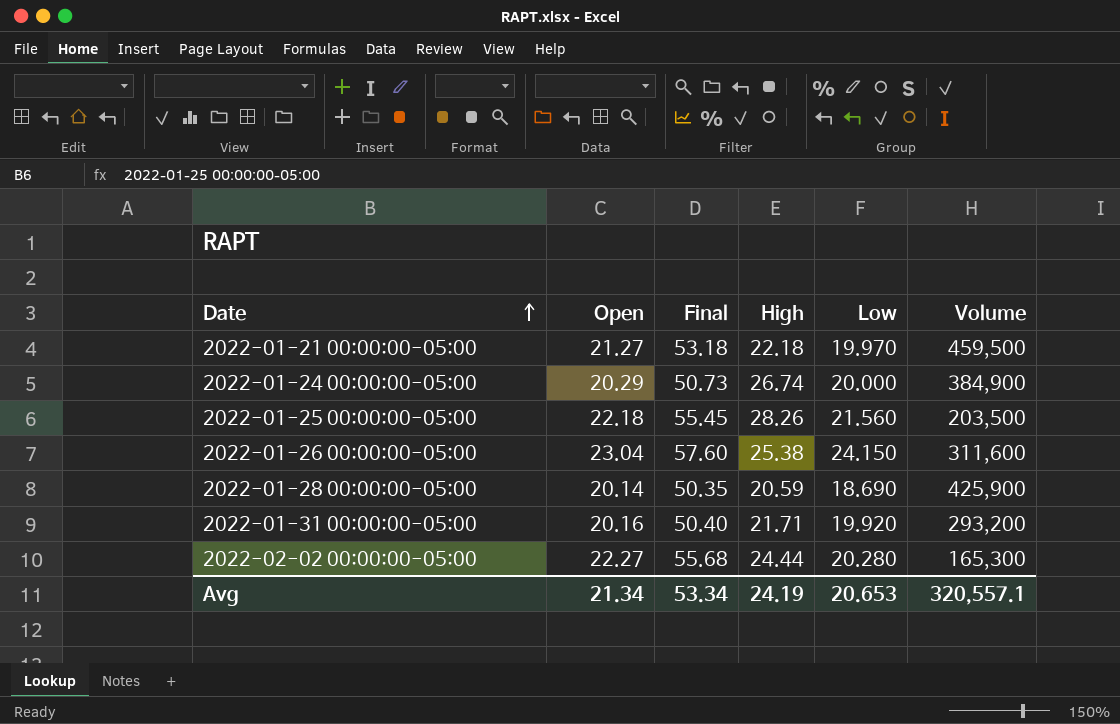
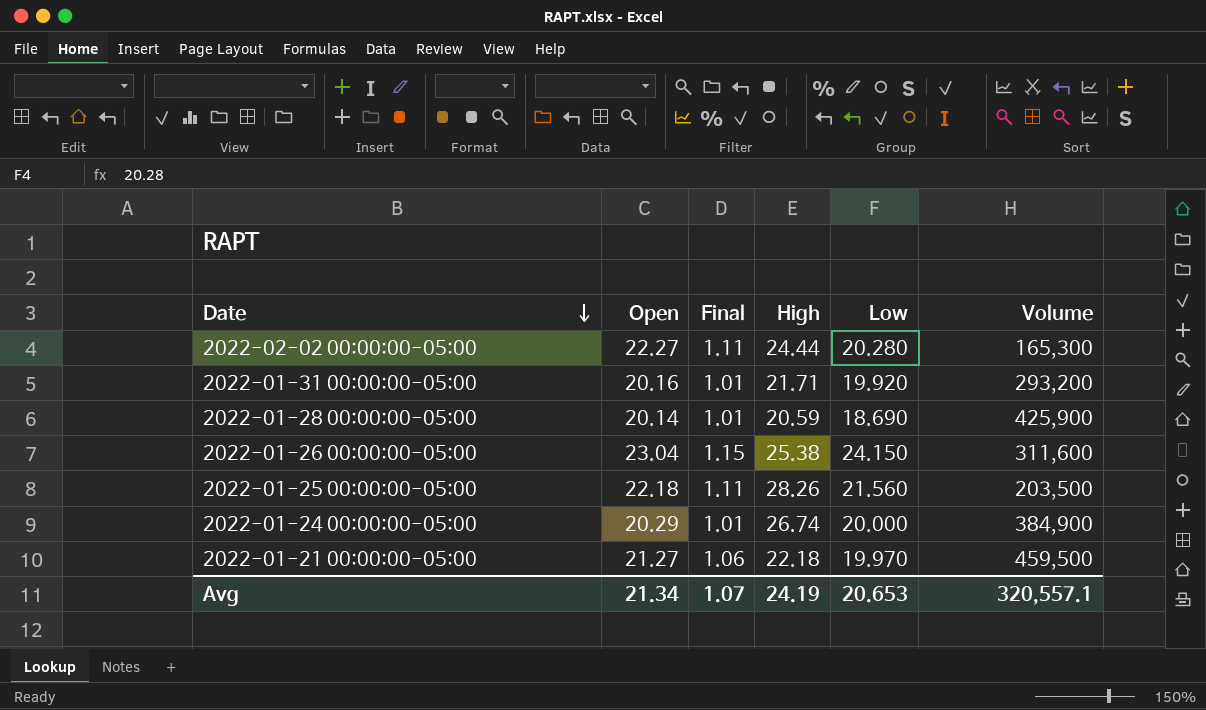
row order: Date ascending -> Date descending
column Final | formula: [Open] * 2.5 -> [Open] * 0.05
Avg | Final: 53.34 -> 1.07

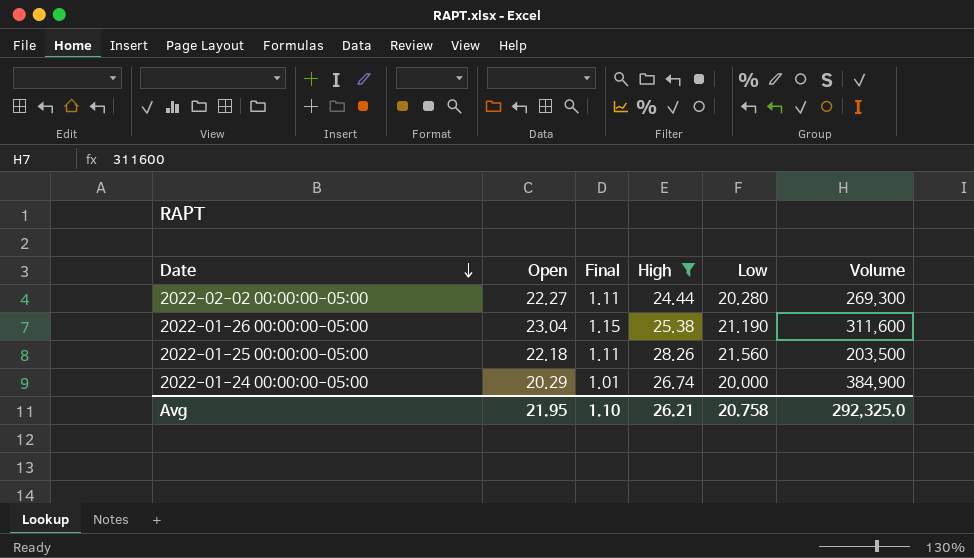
filter: none -> High >= 24.44
2022-02-02 00:00:00-05:00 | Volume: 165,300 -> 269,300
2022-01-26 00:00:00-05:00 | Low: 24.150 -> 21.190
Avg | Open: 21.34 -> 21.95
Avg | Final: 1.07 -> 1.10
Avg | High: 24.19 -> 26.21
Avg | Low: 20.653 -> 20.758
Avg | Volume: 320,557.1 -> 292,325.0

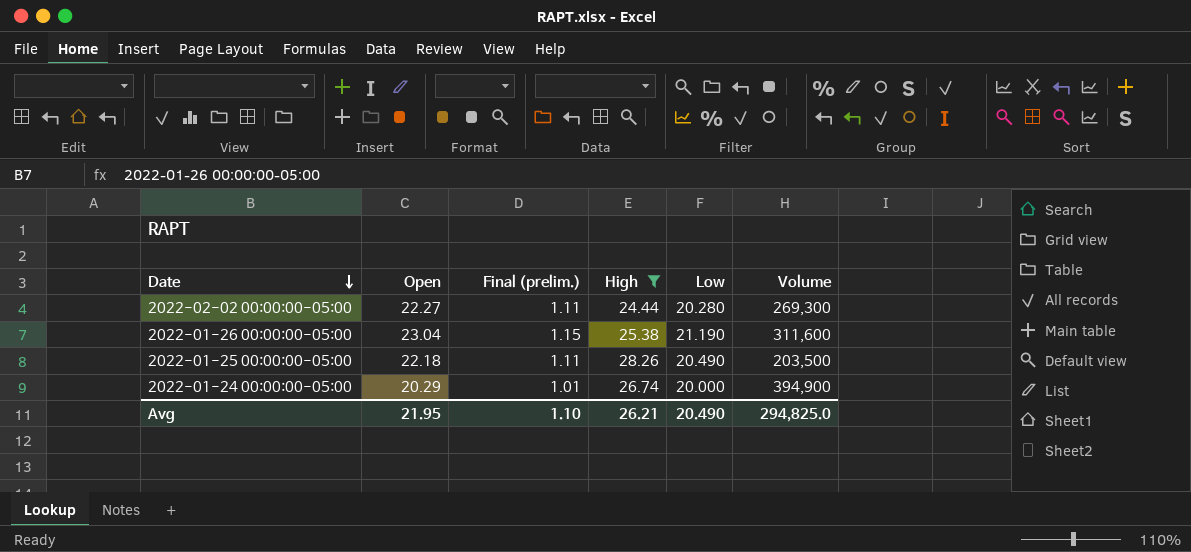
column name: Final -> Final (prelim.)
2022-01-25 00:00:00-05:00 | Low: 21.560 -> 20.490
2022-01-24 00:00:00-05:00 | Volume: 384,900 -> 394,900
Avg | Low: 20.758 -> 20.490
Avg | Volume: 292,325.0 -> 294,825.0

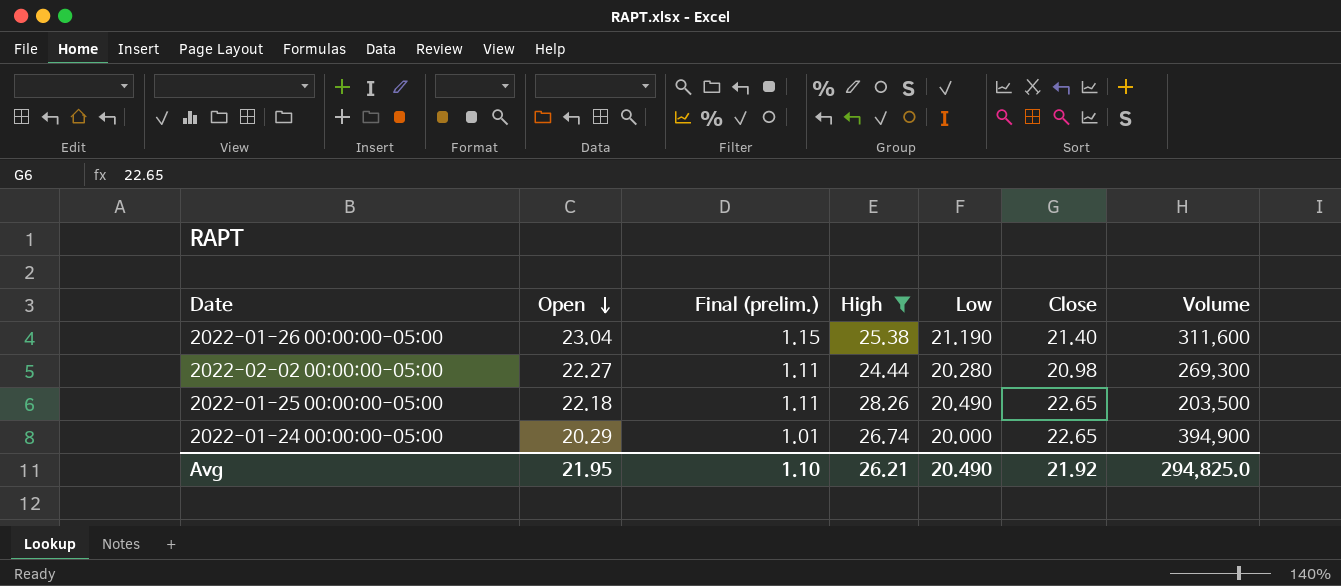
row order: Date descending -> Open descending
column Close | position: none -> 6

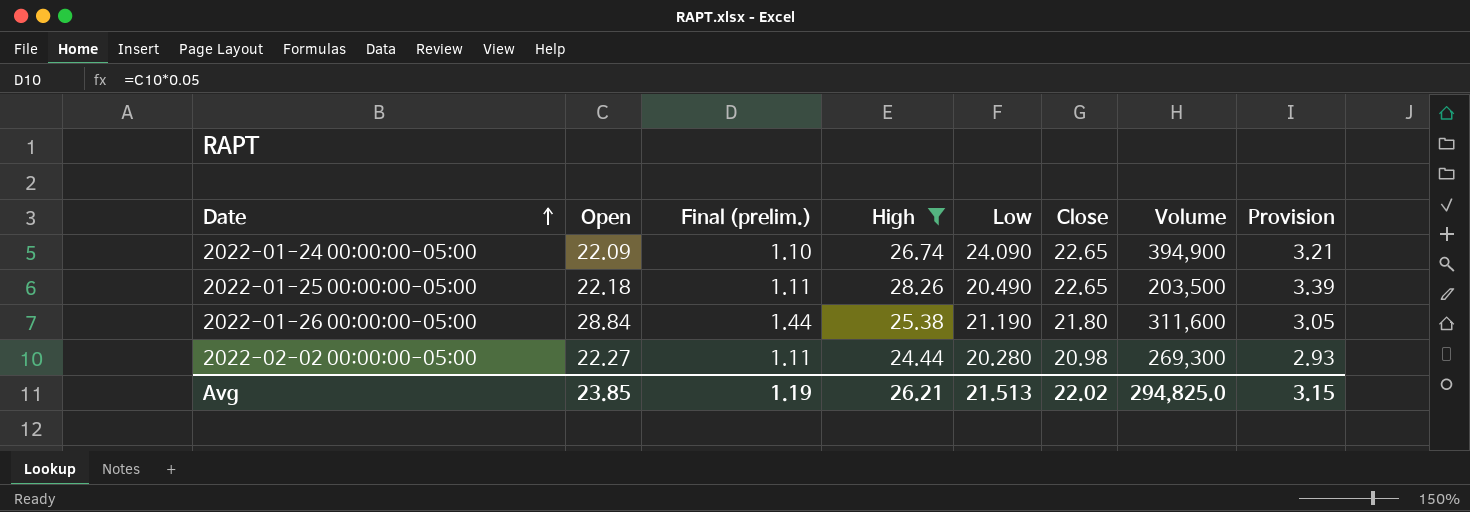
row order: Open descending -> Date ascending
column Provision | formula: none -> [High] * 0.12
2022-01-24 00:00:00-05:00 | Open: 20.29 -> 22.09
2022-01-24 00:00:00-05:00 | Final (prelim.): 1.01 -> 1.10
2022-01-24 00:00:00-05:00 | Low: 20.000 -> 24.090
2022-01-26 00:00:00-05:00 | Open: 23.04 -> 28.84
2022-01-26 00:00:00-05:00 | Final (prelim.): 1.15 -> 1.44
2022-01-26 00:00:00-05:00 | Close: 21.40 -> 21.80
Avg | Open: 21.95 -> 23.85
Avg | Final (prelim.): 1.10 -> 1.19
Avg | Low: 20.490 -> 21.513
Avg | Close: 21.92 -> 22.02

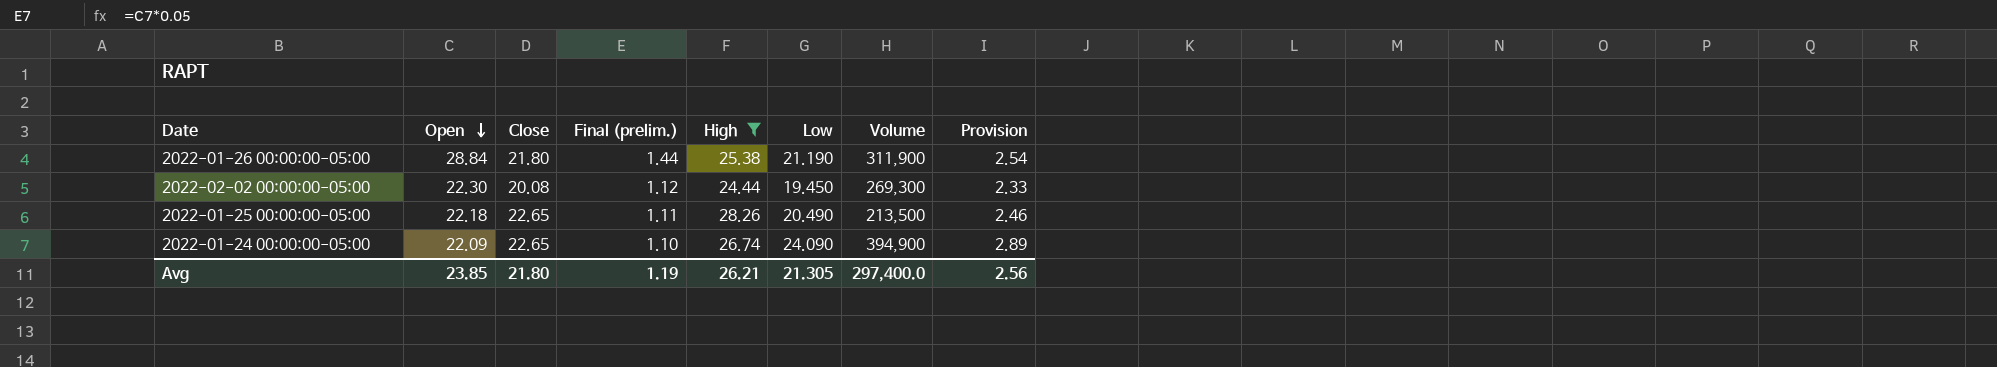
row order: Date ascending -> Open descending
column Close | position: 6 -> 3
column Provision | formula: [High] * 0.12 -> [Low] * 0.12
2022-01-26 00:00:00-05:00 | Volume: 311,600 -> 311,900
2022-02-02 00:00:00-05:00 | Open: 22.27 -> 22.30
2022-02-02 00:00:00-05:00 | Close: 20.98 -> 20.08
2022-02-02 00:00:00-05:00 | Final (prelim.): 1.11 -> 1.12
2022-02-02 00:00:00-05:00 | Low: 20.280 -> 19.450
2022-01-25 00:00:00-05:00 | Volume: 203,500 -> 213,500
Avg | Close: 22.02 -> 21.80
Avg | Low: 21.513 -> 21.305
Avg | Volume: 294,825.0 -> 297,400.0
Avg | Provision: 3.15 -> 2.56

